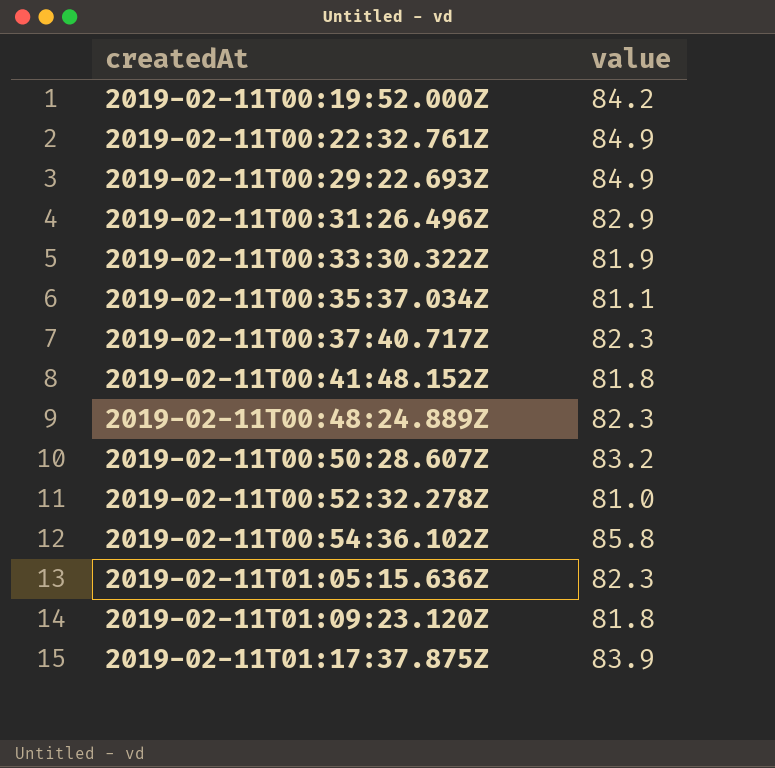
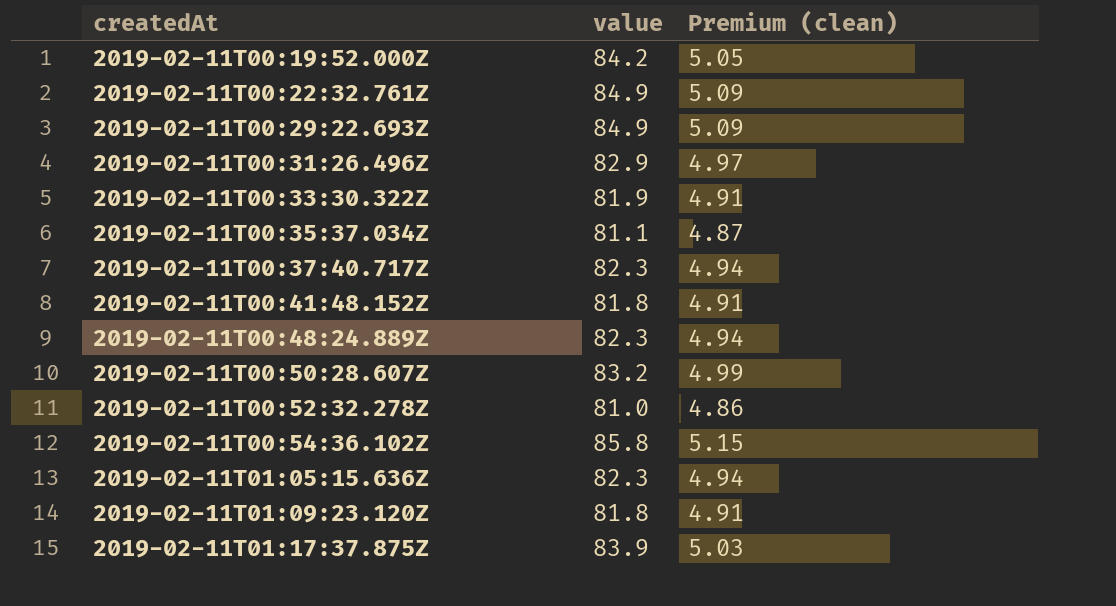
column Premium (clean) | formula: none -> [value] * 0.06

